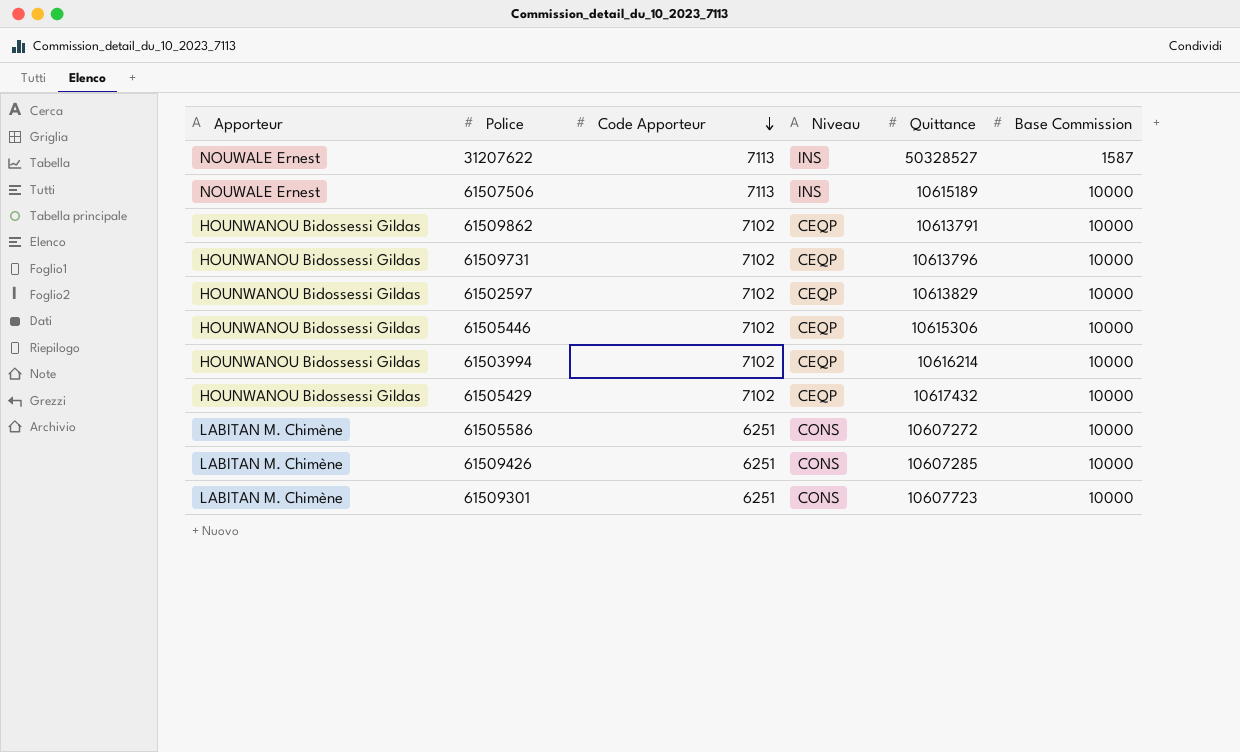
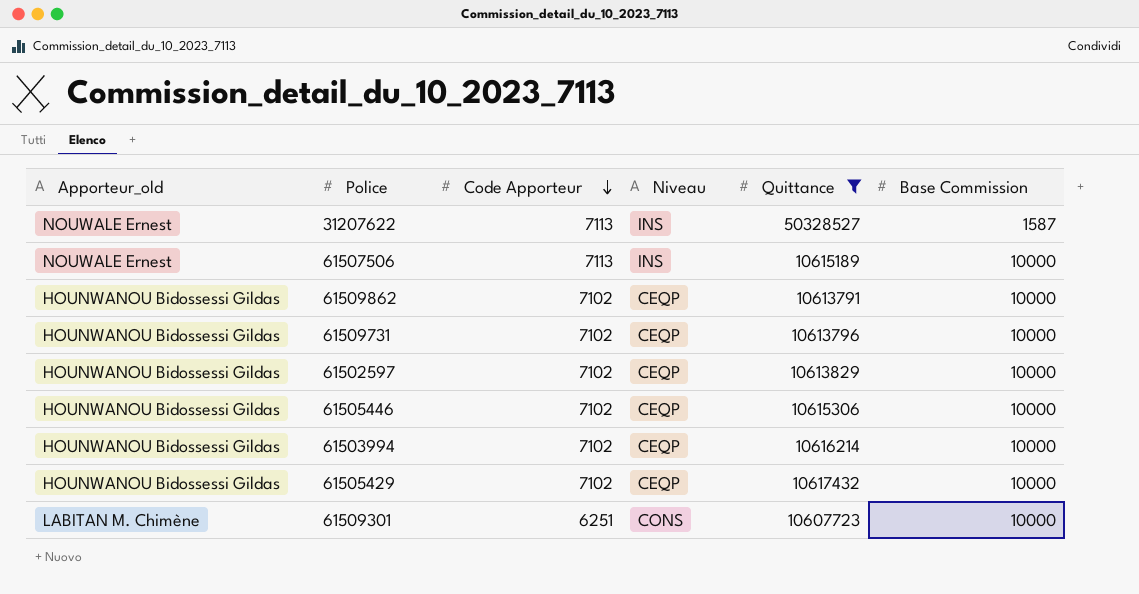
filter: none -> Quittance >= 10607723
column name: Apporteur -> Apporteur_old

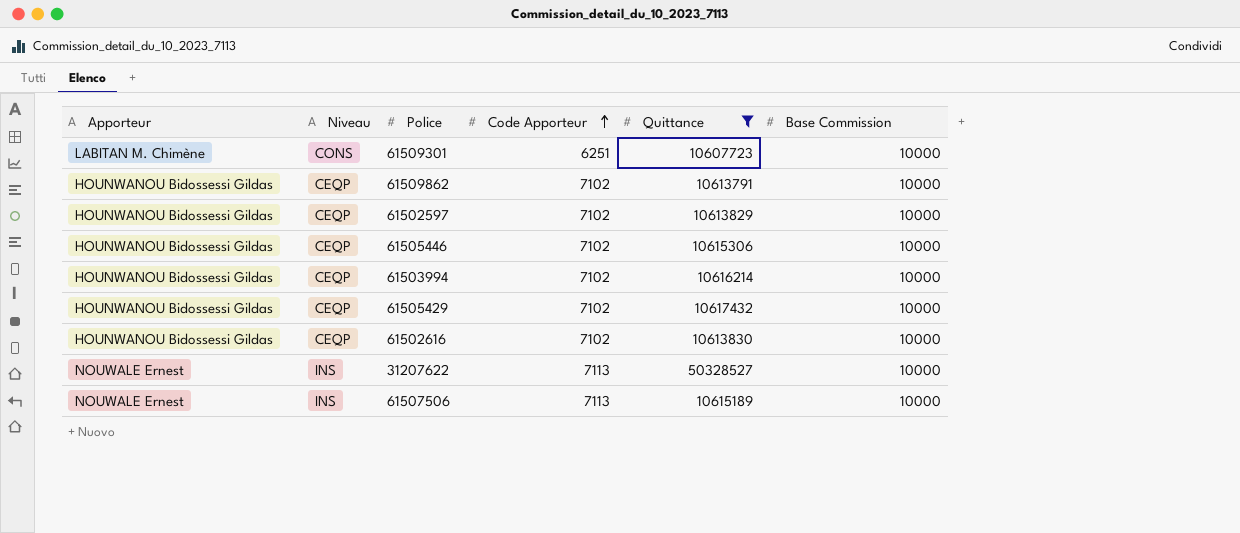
row order: Code Apporteur descending -> Code Apporteur ascending
column name: Apporteur_old -> Apporteur
column Niveau | position: 4 -> 2
row 61509731: HOUNWANOU Bidossessi Gildas | 7102 | CEQP | 10613796 | 10000 -> none
row 61502616: none -> HOUNWANOU Bidossessi Gildas | CEQP | 7102 | 10613830 | 10000
31207622 | Base Commission: 1587 -> 10000

